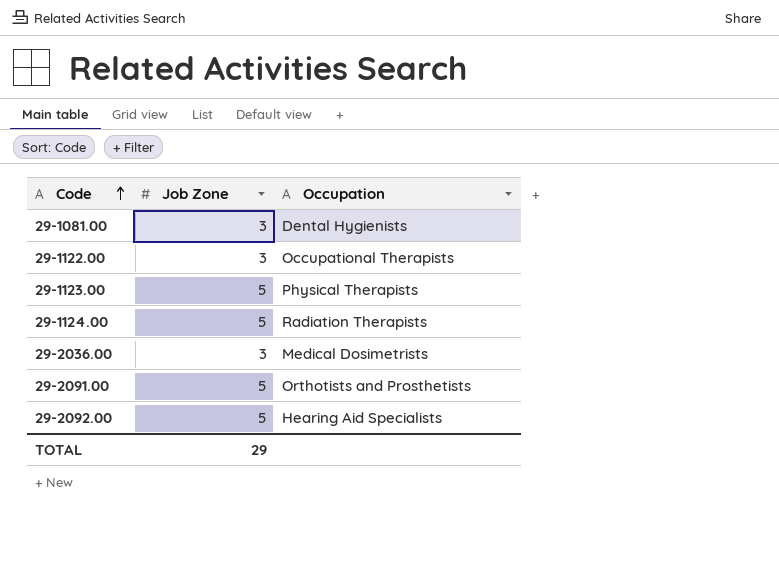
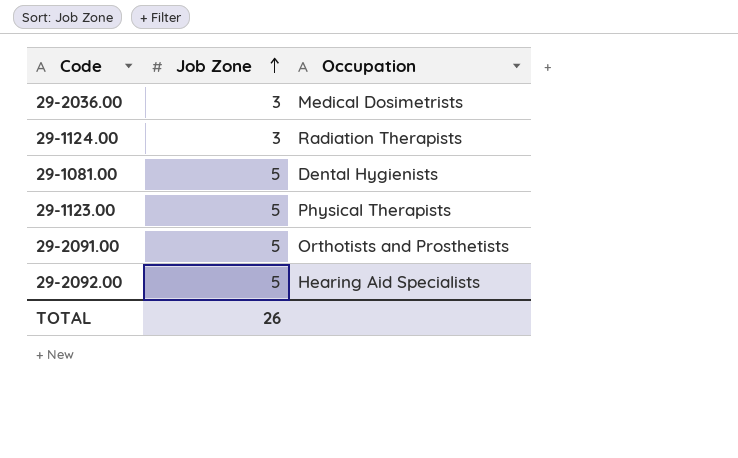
row order: Code ascending -> Job Zone ascending
row 29-1122.00: 3 | Occupational Therapists -> none
29-1124.00 | Job Zone: 5 -> 3
29-1081.00 | Job Zone: 3 -> 5
TOTAL | Job Zone: 29 -> 26

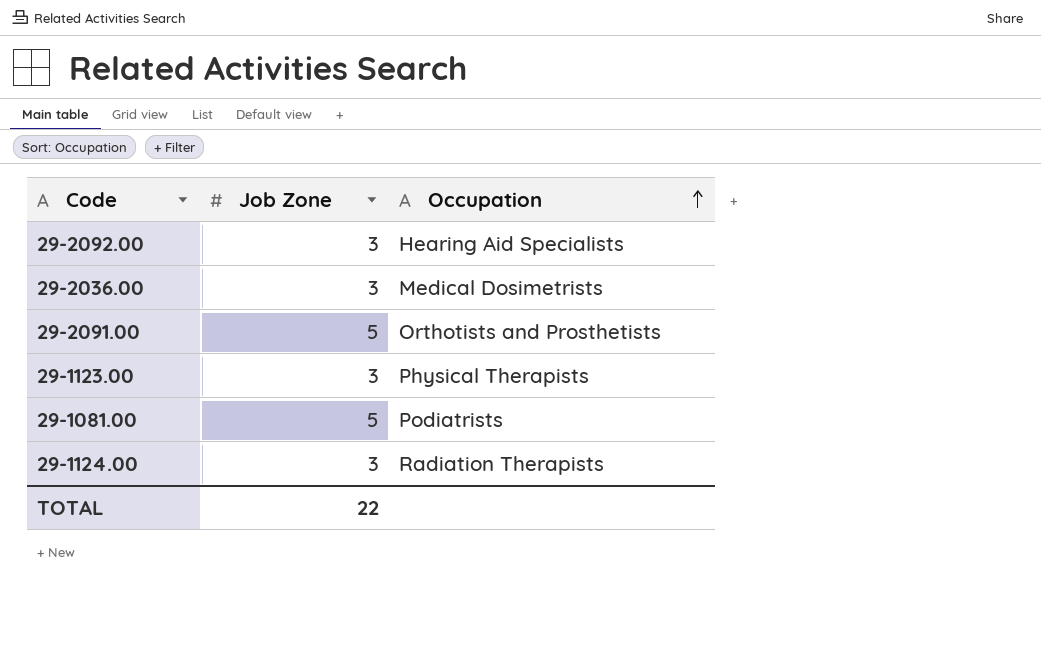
row order: Job Zone ascending -> Occupation ascending
29-2092.00 | Job Zone: 5 -> 3
29-1123.00 | Job Zone: 5 -> 3
29-1081.00 | Occupation: Dental Hygienists -> Podiatrists
TOTAL | Job Zone: 26 -> 22

